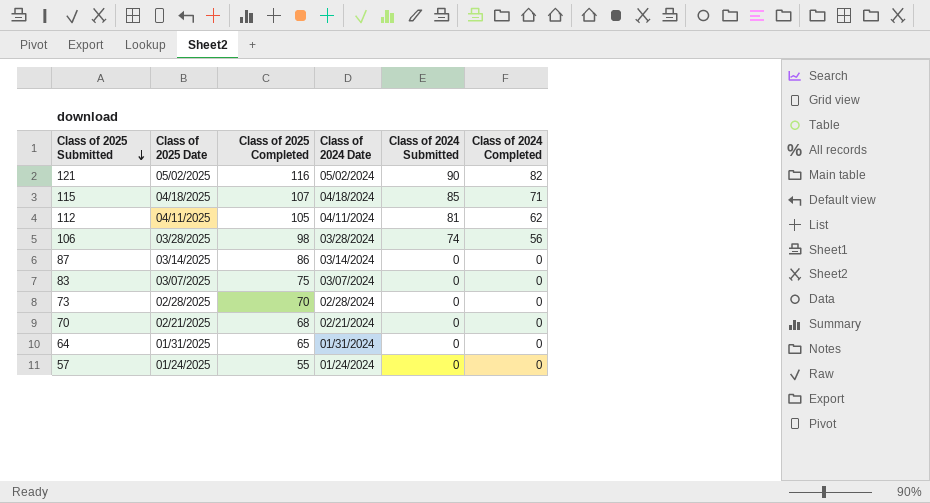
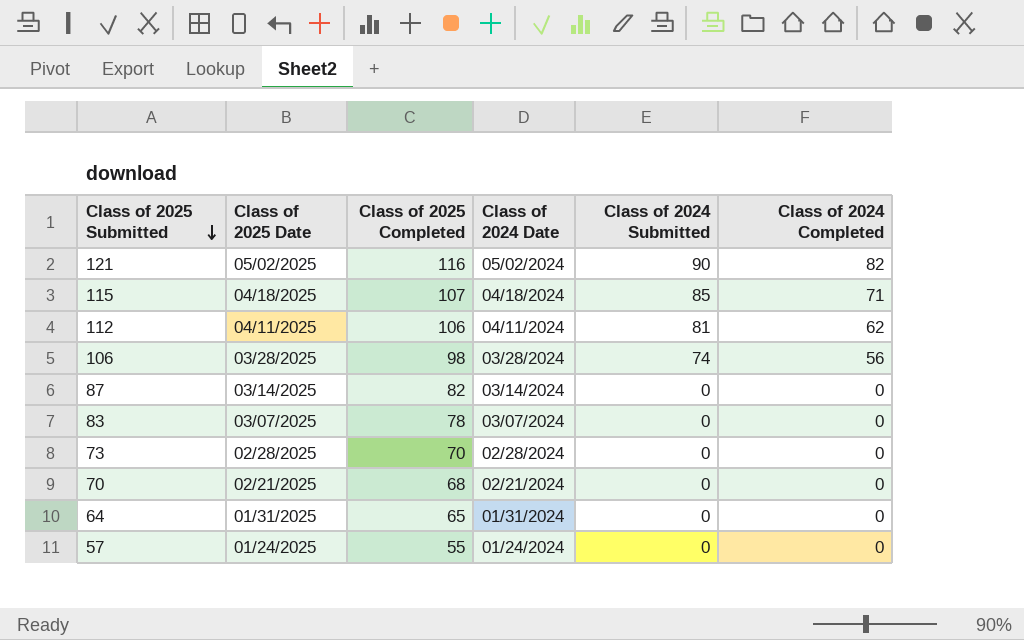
112 | Class of 2025 Completed: 105 -> 106
87 | Class of 2025 Completed: 86 -> 82
83 | Class of 2025 Completed: 75 -> 78

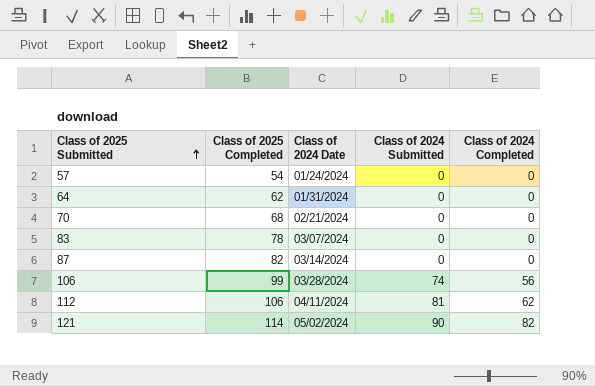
row order: Class of 2025 Submitted descending -> Class of 2025 Submitted ascending
column Class of 2025 Date | position: 2 -> none
row 115: 04/18/2025 | 107 | 04/18/2024 | 85 | 71 -> none
row 73: 02/28/2025 | 70 | 02/28/2024 | 0 | 0 -> none
57 | Class of 2025 Completed: 55 -> 54
64 | Class of 2025 Completed: 65 -> 62
106 | Class of 2025 Completed: 98 -> 99
121 | Class of 2025 Completed: 116 -> 114

